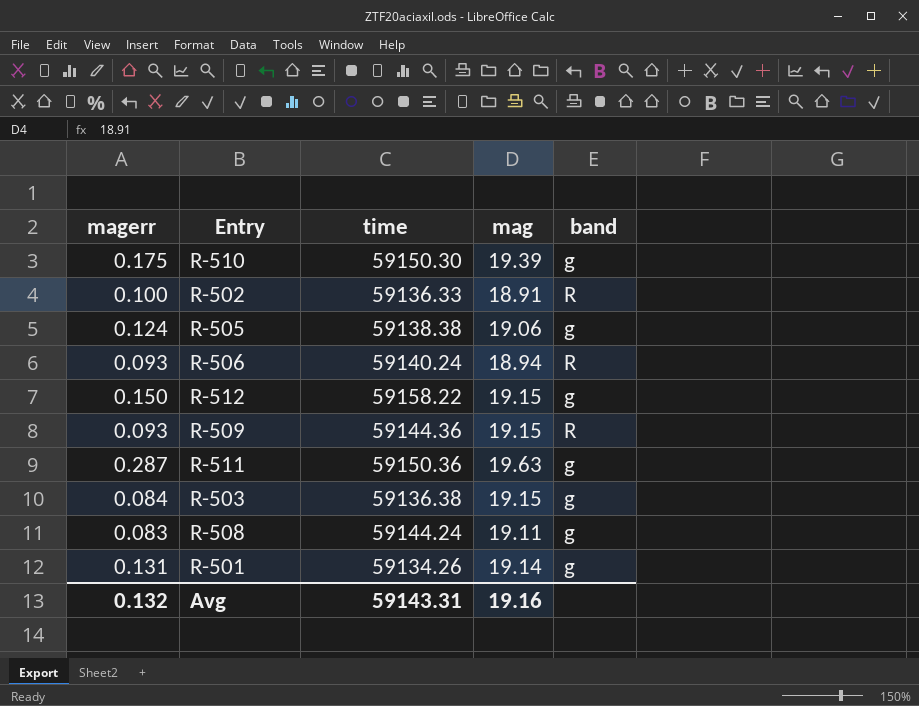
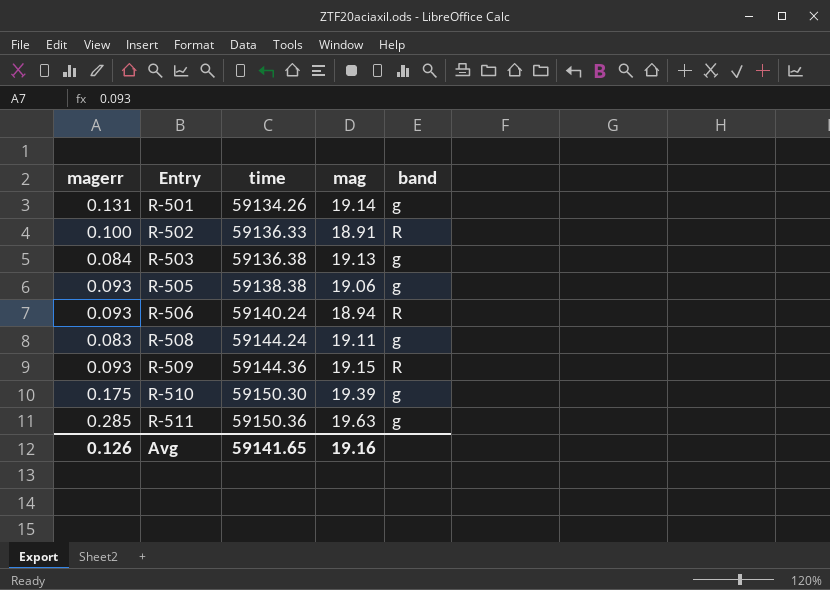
row order: none -> Entry ascending
row R-512: 0.150 | 59158.22 | 19.15 | g -> none
R-503 | mag: 19.15 -> 19.13
R-505 | magerr: 0.124 -> 0.093
R-511 | magerr: 0.287 -> 0.285
Avg | magerr: 0.132 -> 0.126
Avg | time: 59143.31 -> 59141.65

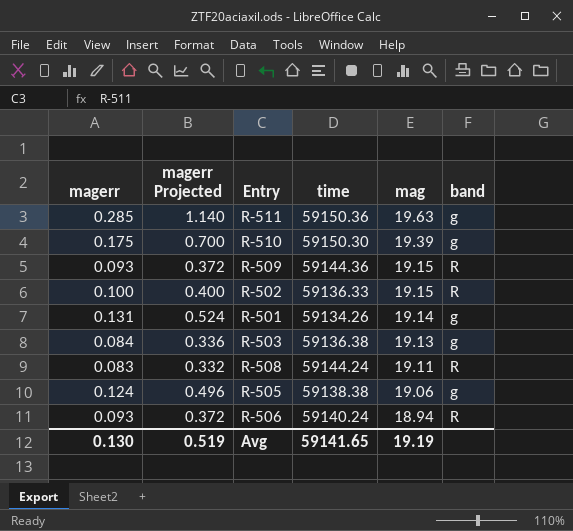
row order: Entry ascending -> mag descending
column magerr Projected | formula: none -> [magerr] * 4
R-502 | mag: 18.91 -> 19.15
R-508 | band: g -> R
R-505 | magerr: 0.093 -> 0.124
Avg | magerr: 0.126 -> 0.130
Avg | mag: 19.16 -> 19.19

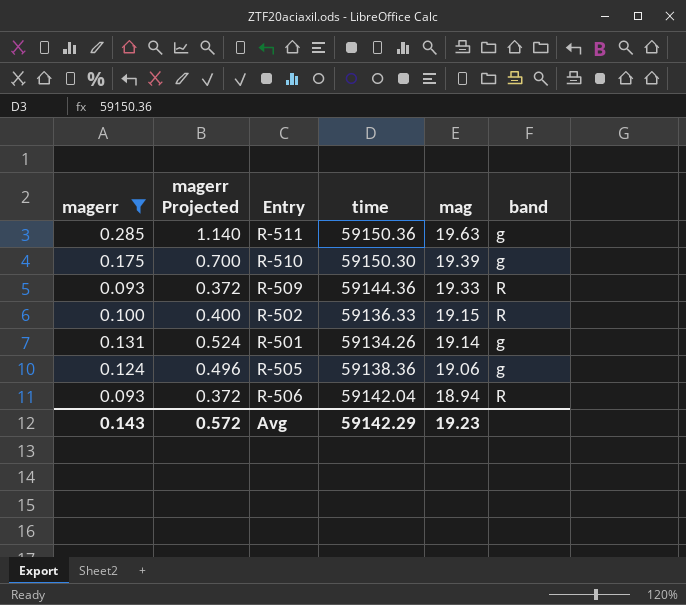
filter: none -> magerr >= 0.093
R-509 | mag: 19.15 -> 19.33
R-505 | time: 59138.38 -> 59138.36
R-506 | time: 59140.24 -> 59142.04
Avg | magerr: 0.130 -> 0.143
Avg | magerr Projected: 0.519 -> 0.572
Avg | time: 59141.65 -> 59142.29
Avg | mag: 19.19 -> 19.23

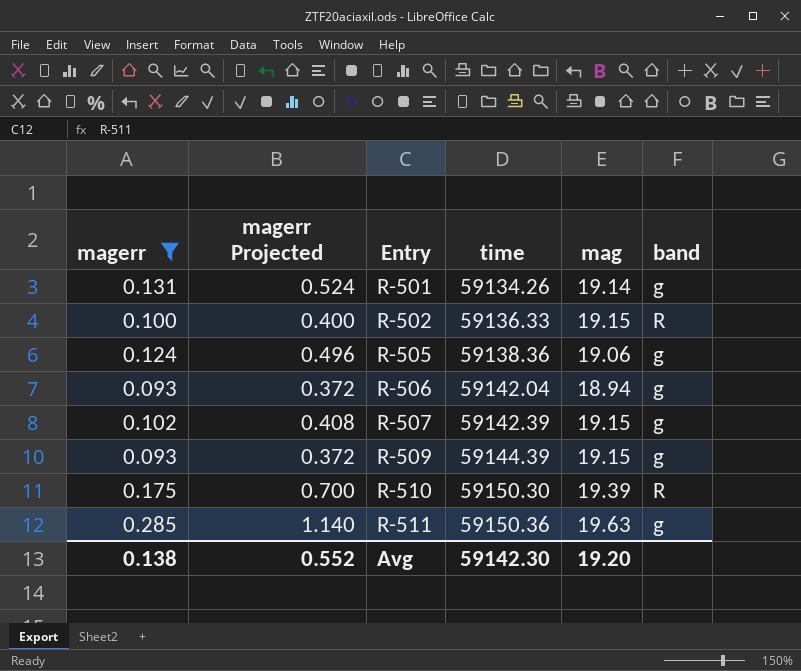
row order: mag descending -> Entry ascending
R-506 | band: R -> g
row R-507: none -> 0.102 | 0.408 | 59142.39 | 19.15 | g
R-509 | time: 59144.36 -> 59144.39
R-509 | mag: 19.33 -> 19.15
R-509 | band: R -> g
R-510 | band: g -> R
Avg | magerr: 0.143 -> 0.138
Avg | magerr Projected: 0.572 -> 0.552
Avg | time: 59142.29 -> 59142.30
Avg | mag: 19.23 -> 19.20

